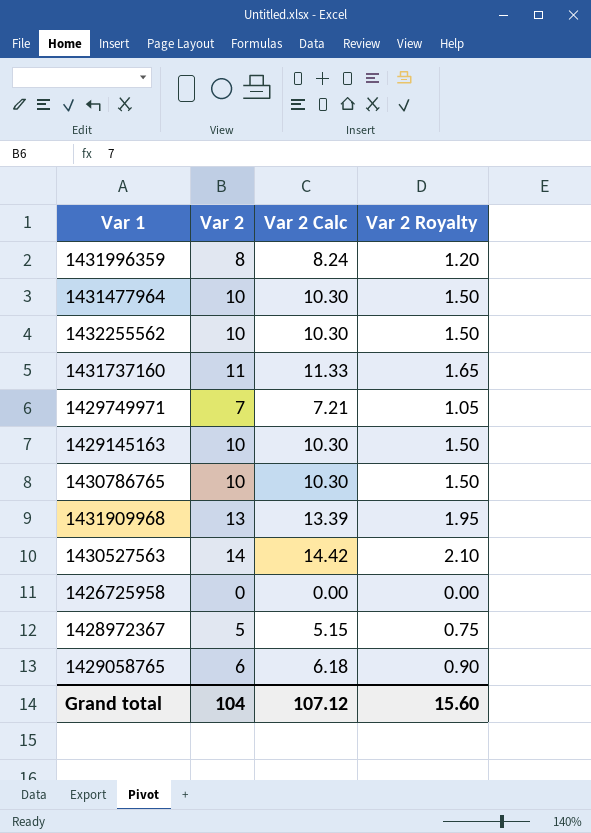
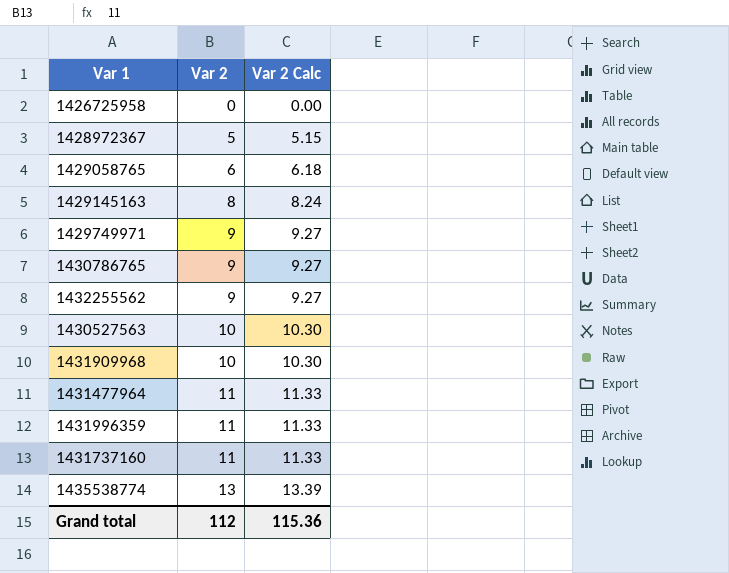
row order: none -> Var 2 ascending
column Var 2 Royalty | formula: [Var 2] * 0.15 -> none
1429145163 | Var 2: 10 -> 8
1429145163 | Var 2 Calc: 10.30 -> 8.24
1429749971 | Var 2: 7 -> 9
1429749971 | Var 2 Calc: 7.21 -> 9.27
1430786765 | Var 2: 10 -> 9
1430786765 | Var 2 Calc: 10.30 -> 9.27
1432255562 | Var 2: 10 -> 9
1432255562 | Var 2 Calc: 10.30 -> 9.27
1430527563 | Var 2: 14 -> 10
1430527563 | Var 2 Calc: 14.42 -> 10.30
1431909968 | Var 2: 13 -> 10
1431909968 | Var 2 Calc: 13.39 -> 10.30
1431477964 | Var 2: 10 -> 11
1431477964 | Var 2 Calc: 10.30 -> 11.33
1431996359 | Var 2: 8 -> 11
1431996359 | Var 2 Calc: 8.24 -> 11.33
row 1435538774: none -> 13 | 13.39
Grand total | Var 2: 104 -> 112
Grand total | Var 2 Calc: 107.12 -> 115.36

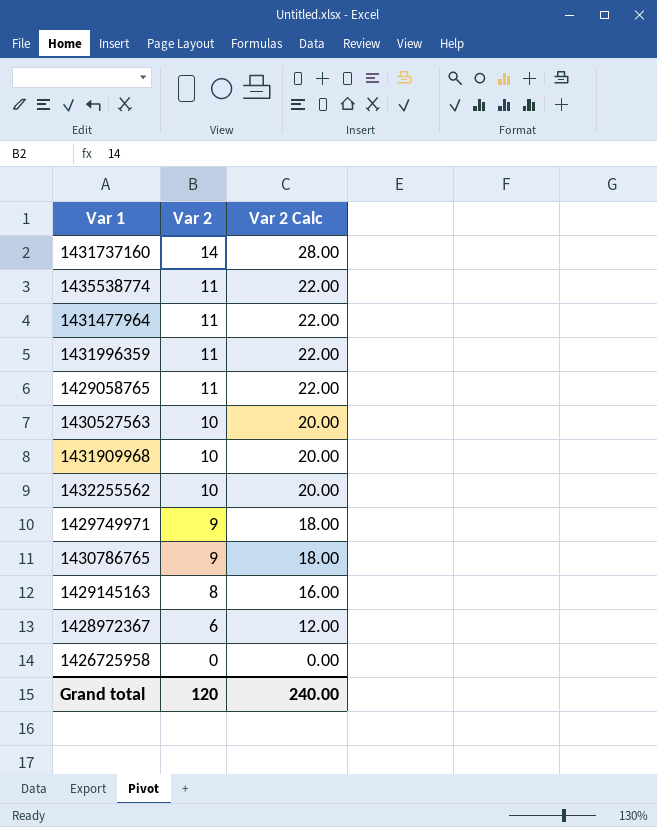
row order: Var 2 ascending -> Var 2 descending
column Var 2 Calc | formula: [Var 2] * 1.03 -> [Var 2] * 2
1431737160 | Var 2: 11 -> 14
1435538774 | Var 2: 13 -> 11
1429058765 | Var 2: 6 -> 11
1432255562 | Var 2: 9 -> 10
1428972367 | Var 2: 5 -> 6
Grand total | Var 2: 112 -> 120
Grand total | Var 2 Calc: 115.36 -> 240.00

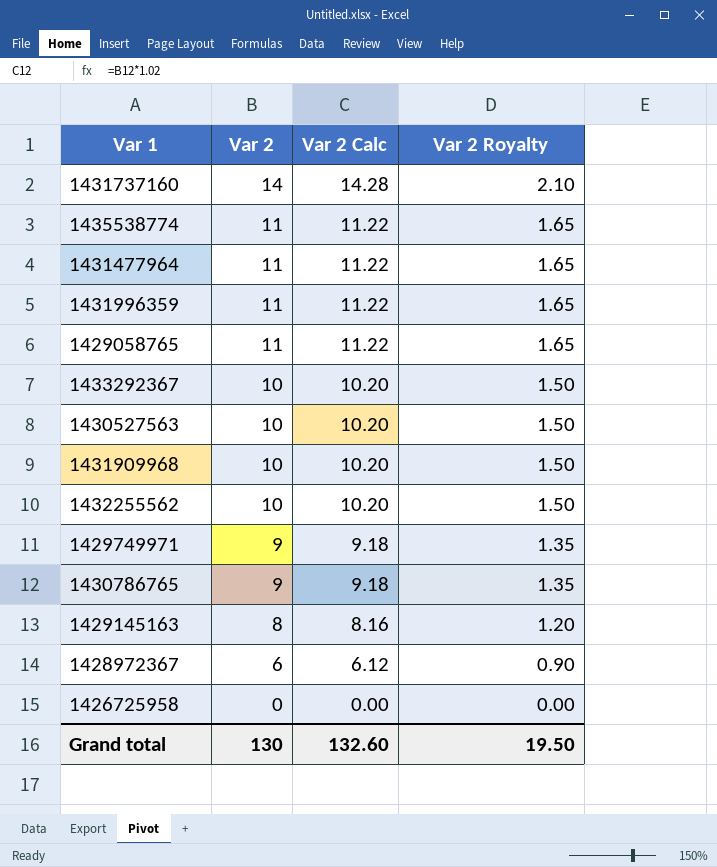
column Var 2 Calc | formula: [Var 2] * 2 -> [Var 2] * 1.02
column Var 2 Royalty | formula: none -> [Var 2] * 0.15
row 1433292367: none -> 10 | 10.20 | 1.50
Grand total | Var 2: 120 -> 130
Grand total | Var 2 Calc: 240.00 -> 132.60

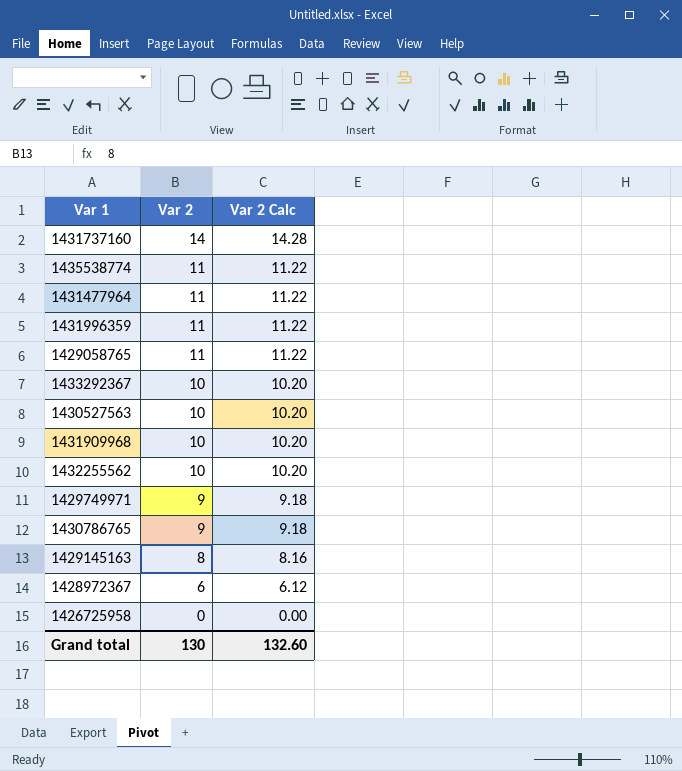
column Var 2 Royalty | formula: [Var 2] * 0.15 -> none

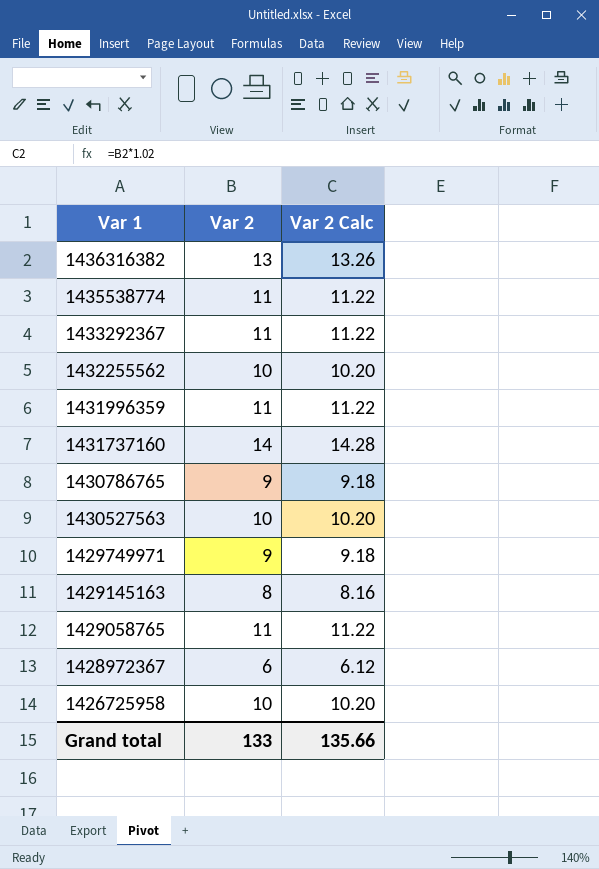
row order: Var 2 descending -> Var 1 descending
row 1431477964: 11 | 11.22 -> none
row 1431909968: 10 | 10.20 -> none
row 1436316382: none -> 13 | 13.26
1433292367 | Var 2: 10 -> 11
1433292367 | Var 2 Calc: 10.20 -> 11.22
1426725958 | Var 2: 0 -> 10
1426725958 | Var 2 Calc: 0.00 -> 10.20
Grand total | Var 2: 130 -> 133
Grand total | Var 2 Calc: 132.60 -> 135.66

